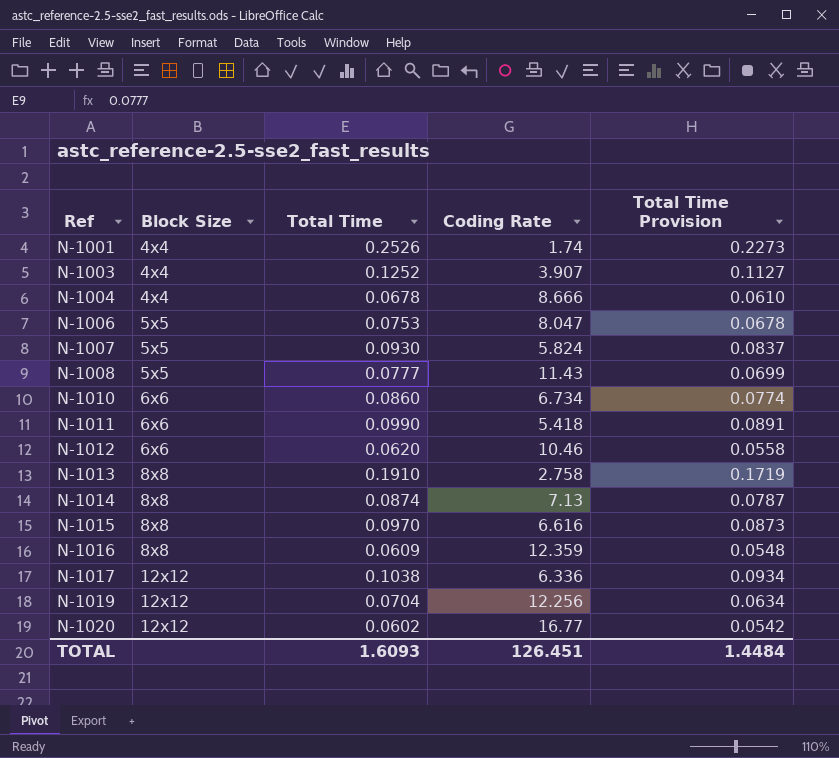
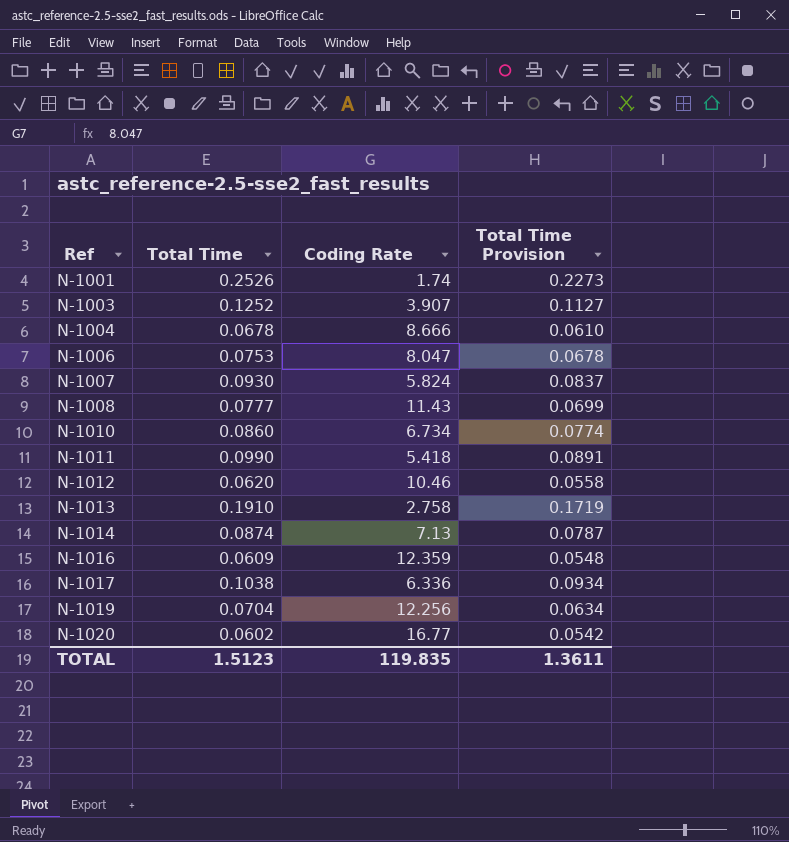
column Block Size | position: 2 -> none
row N-1015: 8x8 | 0.0970 | 6.616 | 0.0873 -> none
TOTAL | Total Time: 1.6093 -> 1.5123
TOTAL | Coding Rate: 126.451 -> 119.835
TOTAL | Total Time Provision: 1.4484 -> 1.3611

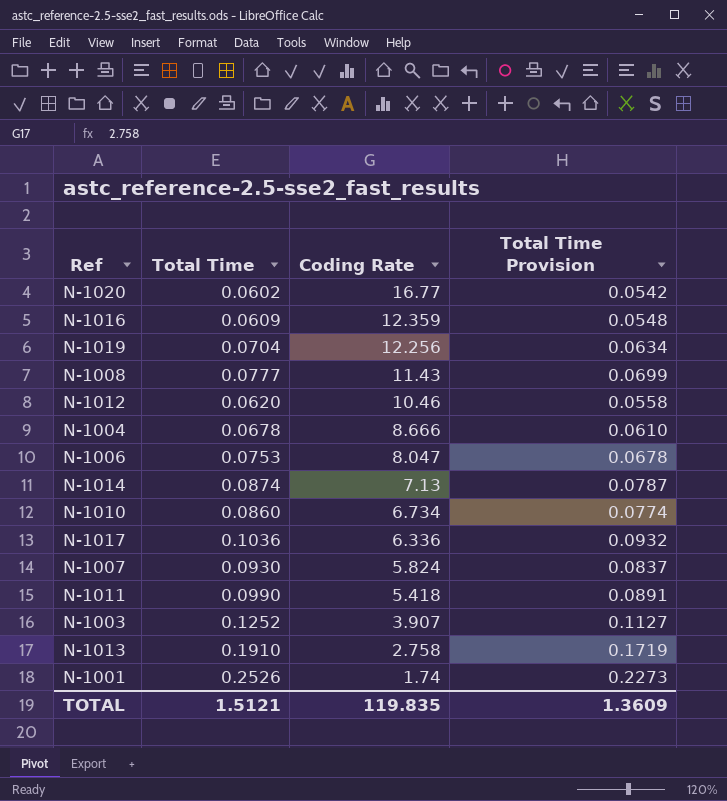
row order: Ref ascending -> Coding Rate descending
N-1017 | Total Time: 0.1038 -> 0.1036
N-1017 | Total Time Provision: 0.0934 -> 0.0932
TOTAL | Total Time: 1.5123 -> 1.5121
TOTAL | Total Time Provision: 1.3611 -> 1.3609

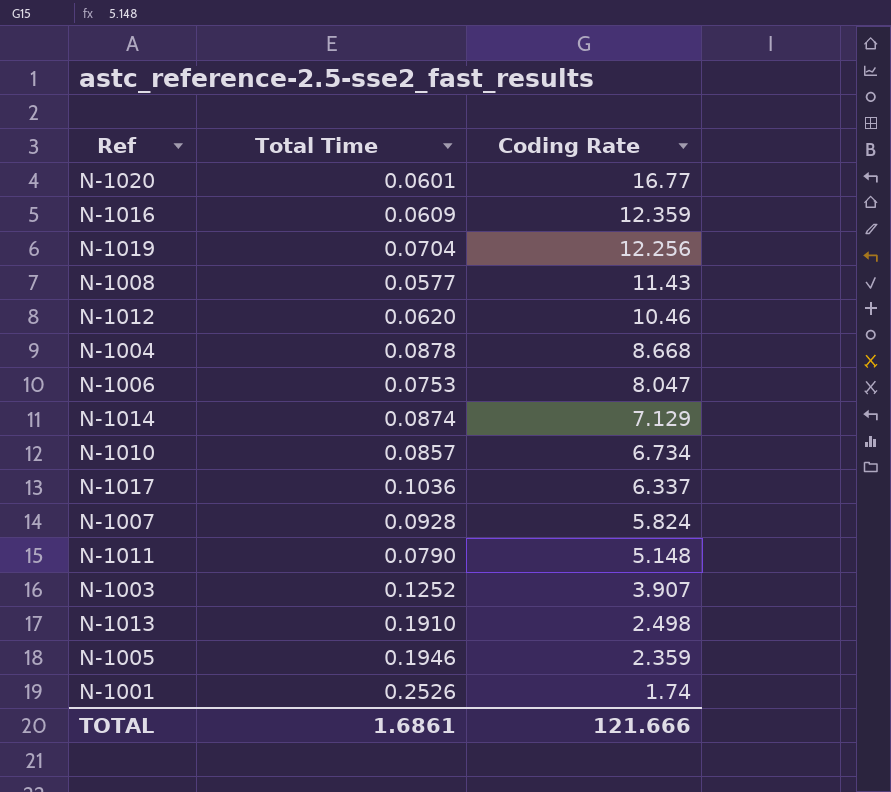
column Total Time Provision | formula: [Total Time] * 0.9 -> none
N-1020 | Total Time: 0.0602 -> 0.0601
N-1008 | Total Time: 0.0777 -> 0.0577
N-1004 | Total Time: 0.0678 -> 0.0878
N-1004 | Coding Rate: 8.666 -> 8.668
N-1014 | Coding Rate: 7.13 -> 7.129
N-1010 | Total Time: 0.0860 -> 0.0857
N-1017 | Coding Rate: 6.336 -> 6.337
N-1007 | Total Time: 0.0930 -> 0.0928
N-1011 | Total Time: 0.0990 -> 0.0790
N-1011 | Coding Rate: 5.418 -> 5.148
N-1013 | Coding Rate: 2.758 -> 2.498
row N-1005: none -> 0.1946 | 2.359
TOTAL | Total Time: 1.5121 -> 1.6861
TOTAL | Coding Rate: 119.835 -> 121.666

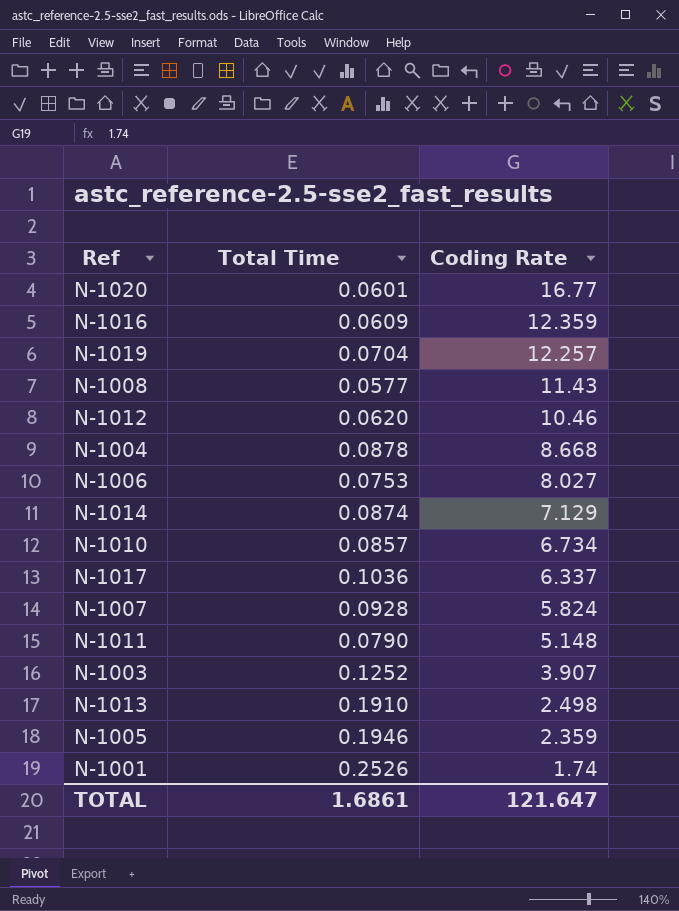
N-1019 | Coding Rate: 12.256 -> 12.257
N-1006 | Coding Rate: 8.047 -> 8.027
TOTAL | Coding Rate: 121.666 -> 121.647

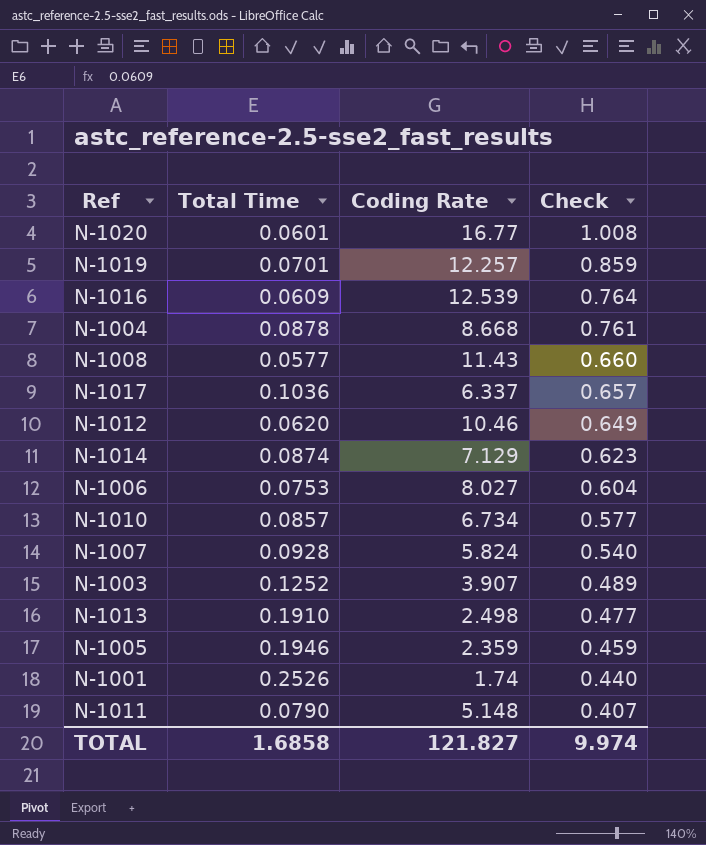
row order: Coding Rate descending -> Check descending
column Check | formula: none -> [Total Time] * [Coding Rate]
N-1019 | Total Time: 0.0704 -> 0.0701
N-1016 | Coding Rate: 12.359 -> 12.539
TOTAL | Total Time: 1.6861 -> 1.6858
TOTAL | Coding Rate: 121.647 -> 121.827

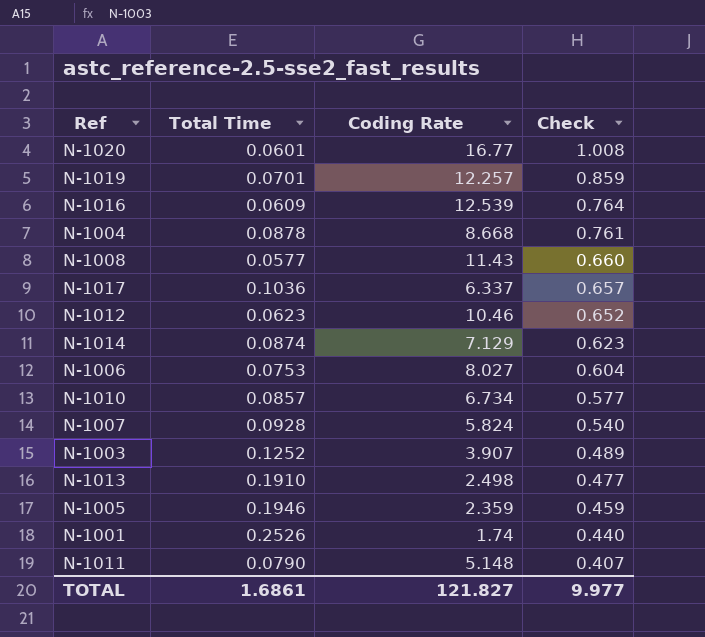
N-1012 | Total Time: 0.0620 -> 0.0623
N-1012 | Check: 0.649 -> 0.652
TOTAL | Total Time: 1.6858 -> 1.6861
TOTAL | Check: 9.974 -> 9.977

